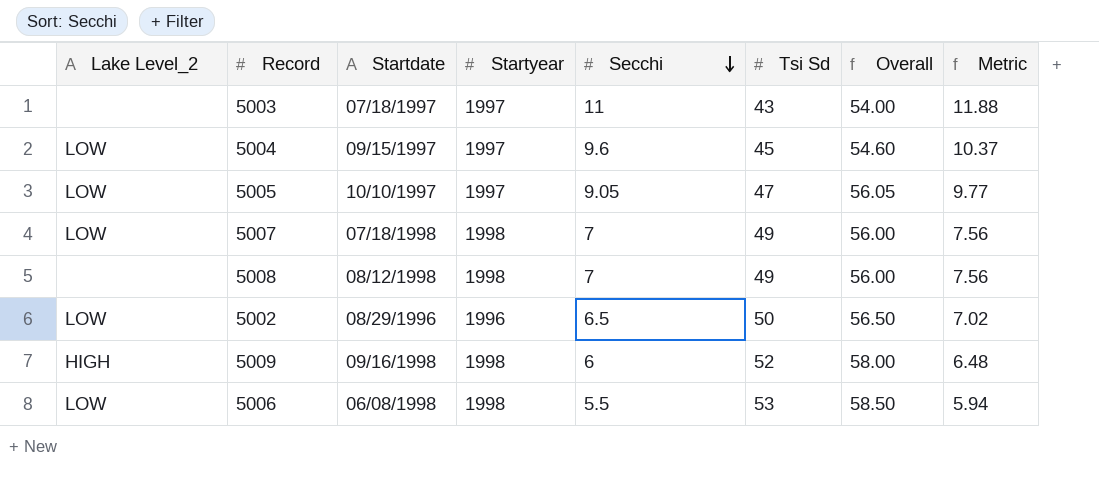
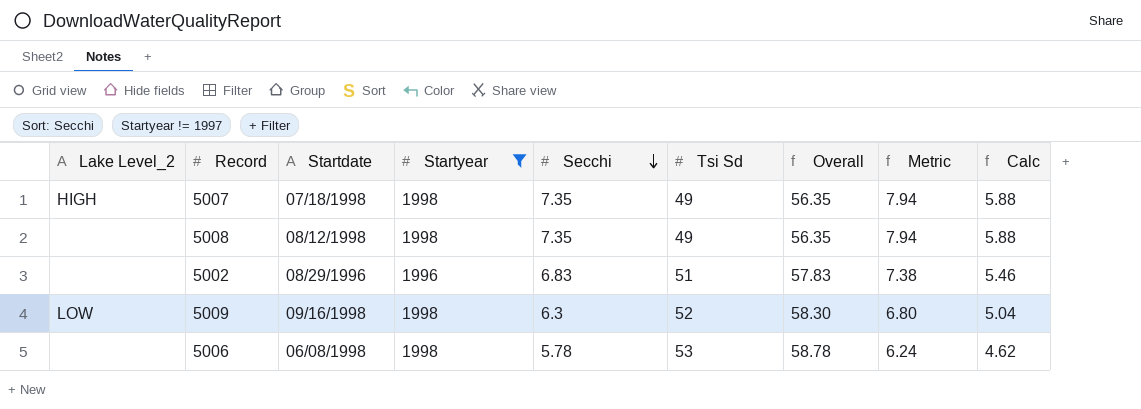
filter: none -> Startyear != 1997
column Calc | formula: none -> [Secchi] * 0.8
5007 | Lake Level_2: LOW -> HIGH
5007 | Secchi: 7 -> 7.35
5007 | Overall: 56.00 -> 56.35
5007 | Metric: 7.56 -> 7.94
5008 | Secchi: 7 -> 7.35
5008 | Overall: 56.00 -> 56.35
5008 | Metric: 7.56 -> 7.94
5002 | Lake Level_2: LOW -> none
5002 | Secchi: 6.5 -> 6.83
5002 | Tsi Sd: 50 -> 51
5002 | Overall: 56.50 -> 57.83
5002 | Metric: 7.02 -> 7.38
5009 | Lake Level_2: HIGH -> LOW
5009 | Secchi: 6 -> 6.3
5009 | Overall: 58.00 -> 58.30
5009 | Metric: 6.48 -> 6.80
5006 | Lake Level_2: LOW -> none
5006 | Secchi: 5.5 -> 5.78
5006 | Overall: 58.50 -> 58.78
5006 | Metric: 5.94 -> 6.24

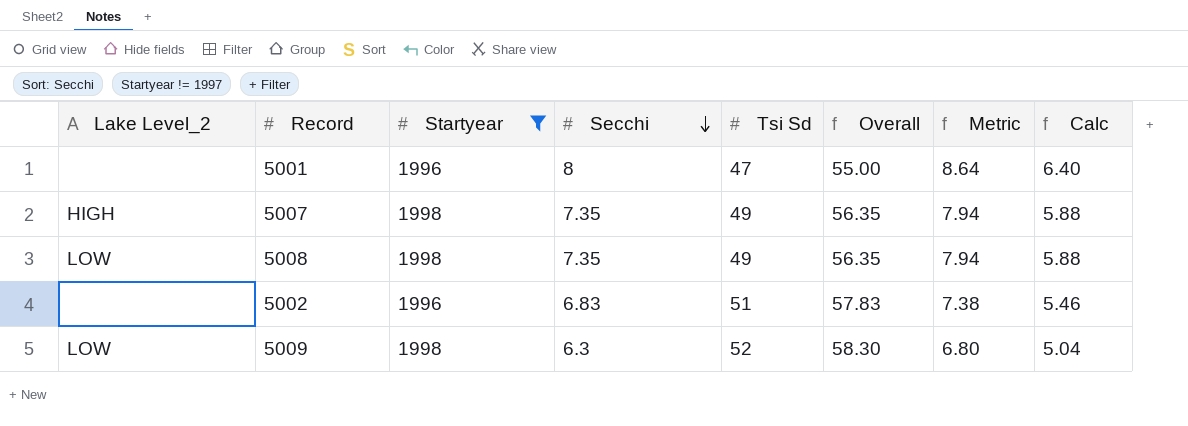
column Startdate | position: 3 -> none
row 5006: none | 06/08/1998 | 1998 | 5.78 | 53 | 58.78 | 6.24 | 4.62 -> none
row 5001: none -> none | 1996 | 8 | 47 | 55.00 | 8.64 | 6.40
5008 | Lake Level_2: none -> LOW

